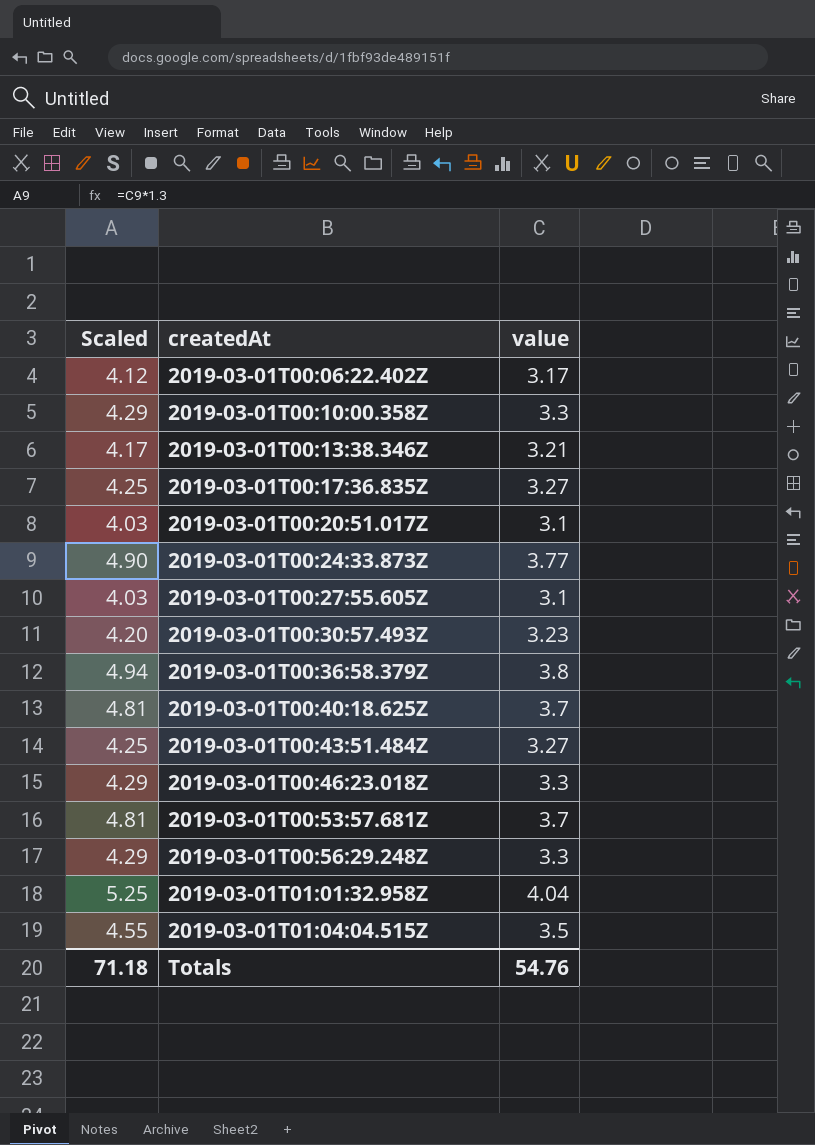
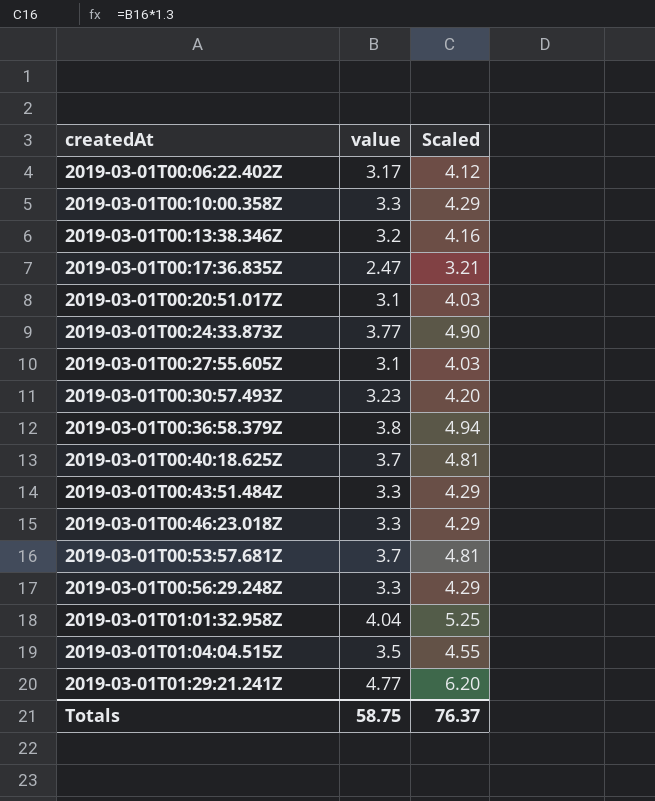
column Scaled | position: 1 -> 3
2019-03-01T00:13:38.346Z | value: 3.21 -> 3.2
2019-03-01T00:13:38.346Z | Scaled: 4.17 -> 4.16
2019-03-01T00:17:36.835Z | value: 3.27 -> 2.47
2019-03-01T00:17:36.835Z | Scaled: 4.25 -> 3.21
2019-03-01T00:43:51.484Z | value: 3.27 -> 3.3
2019-03-01T00:43:51.484Z | Scaled: 4.25 -> 4.29
row 2019-03-01T01:29:21.241Z: none -> 4.77 | 6.20
Totals | value: 54.76 -> 58.75
Totals | Scaled: 71.18 -> 76.37

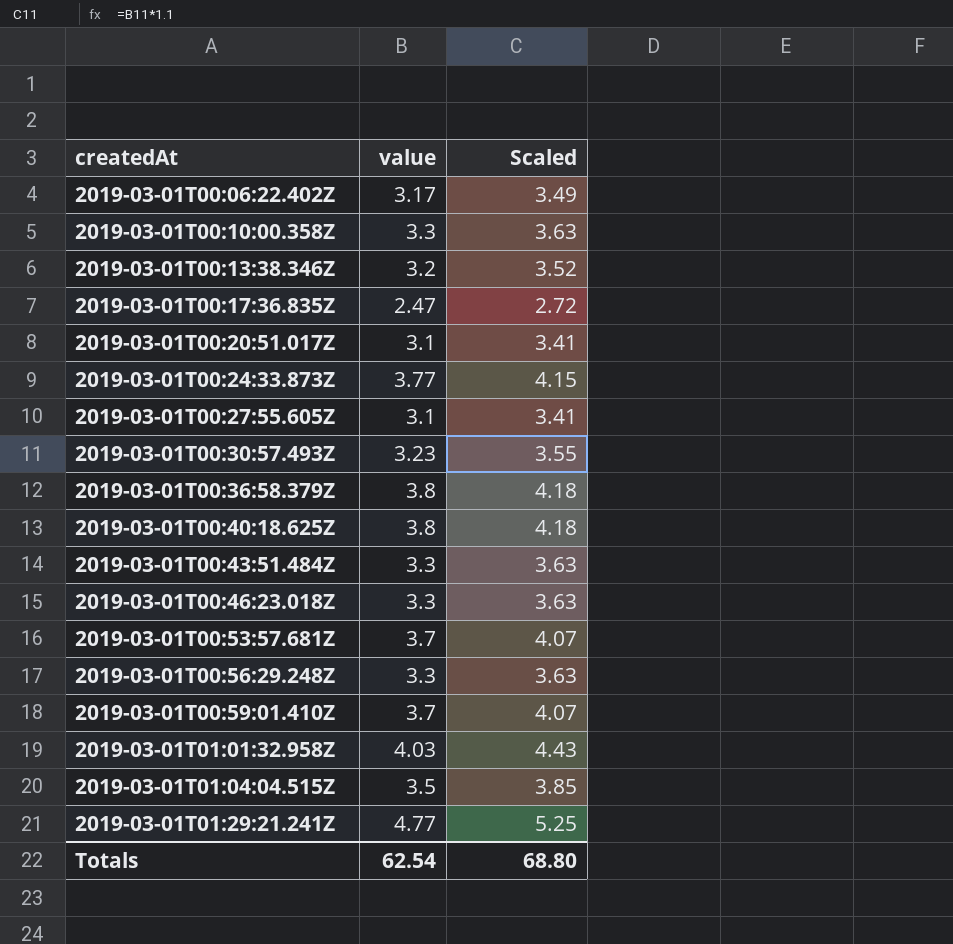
column Scaled | formula: [value] * 1.3 -> [value] * 1.1
2019-03-01T00:40:18.625Z | value: 3.7 -> 3.8
row 2019-03-01T00:59:01.410Z: none -> 3.7 | 4.07
2019-03-01T01:01:32.958Z | value: 4.04 -> 4.03
Totals | value: 58.75 -> 62.54
Totals | Scaled: 76.37 -> 68.80

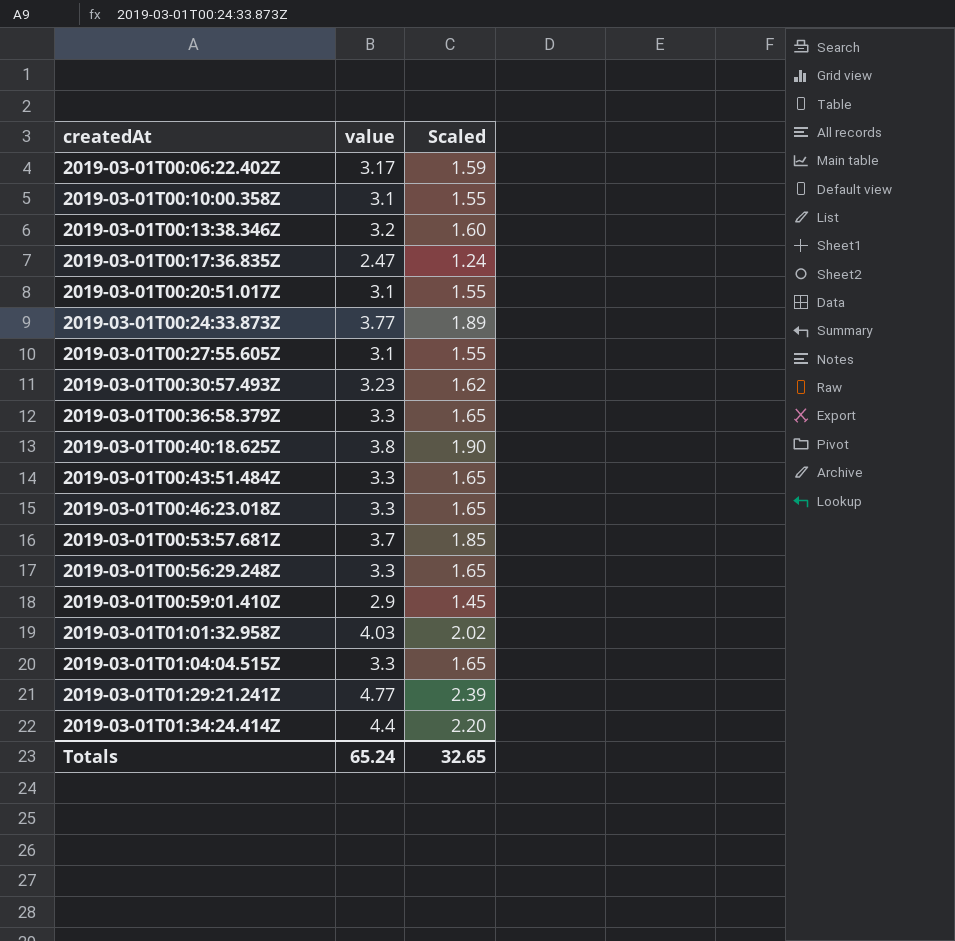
column Scaled | formula: [value] * 1.1 -> [value] * 0.5
2019-03-01T00:10:00.358Z | value: 3.3 -> 3.1
2019-03-01T00:36:58.379Z | value: 3.8 -> 3.3
2019-03-01T00:59:01.410Z | value: 3.7 -> 2.9
2019-03-01T01:04:04.515Z | value: 3.5 -> 3.3
row 2019-03-01T01:34:24.414Z: none -> 4.4 | 2.20
Totals | value: 62.54 -> 65.24
Totals | Scaled: 68.80 -> 32.65

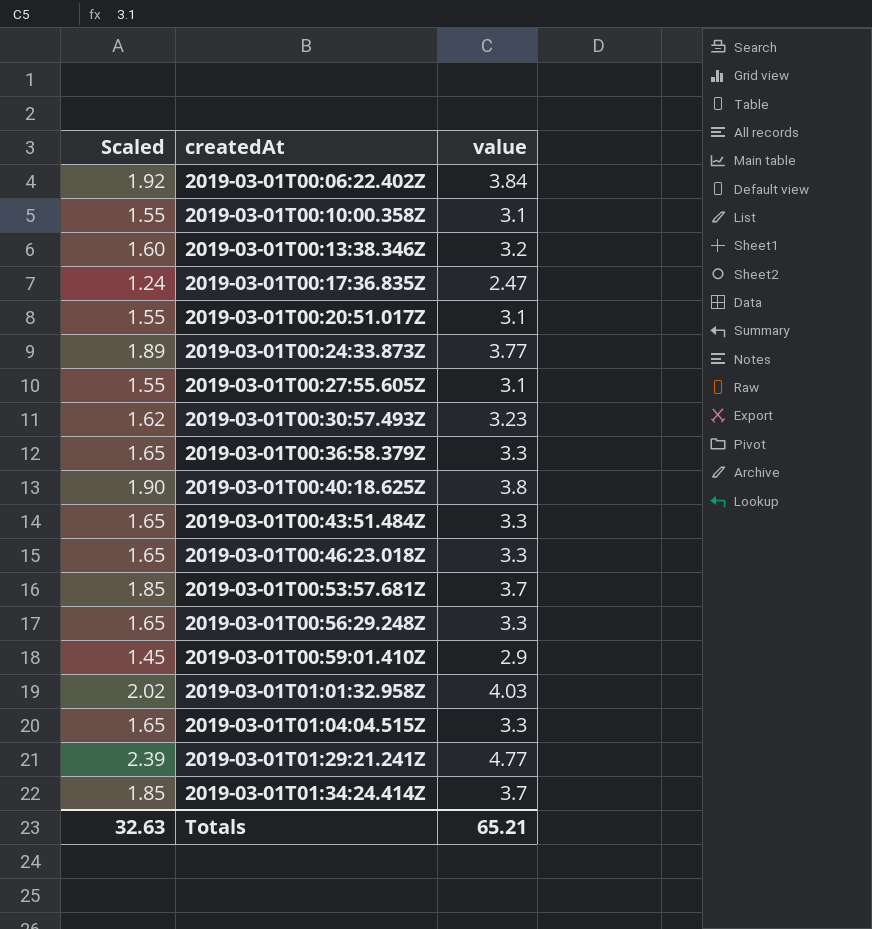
column Scaled | position: 3 -> 1
2019-03-01T00:06:22.402Z | Scaled: 1.59 -> 1.92
2019-03-01T00:06:22.402Z | value: 3.17 -> 3.84
2019-03-01T01:34:24.414Z | Scaled: 2.20 -> 1.85
2019-03-01T01:34:24.414Z | value: 4.4 -> 3.7
Totals | Scaled: 32.65 -> 32.63
Totals | value: 65.24 -> 65.21

